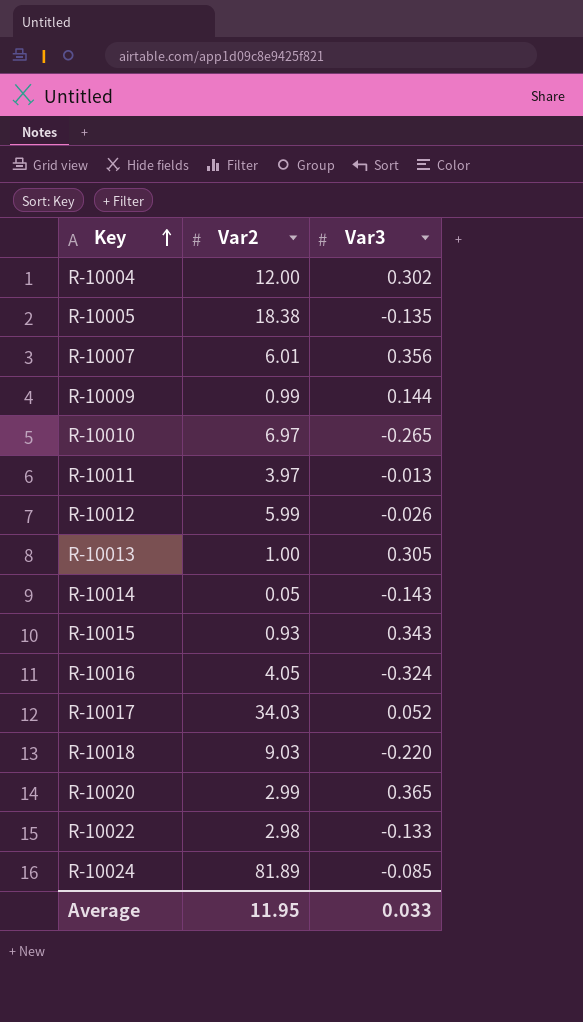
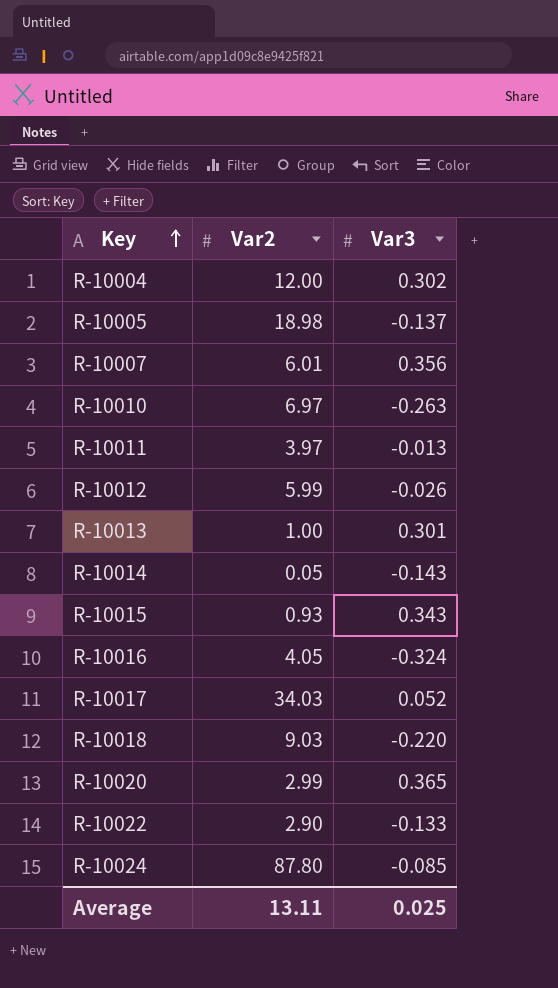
row R-10009: 0.99 | 0.144 -> none
R-10005 | Var2: 18.38 -> 18.98
R-10005 | Var3: -0.135 -> -0.137
R-10010 | Var3: -0.265 -> -0.263
R-10013 | Var3: 0.305 -> 0.301
R-10022 | Var2: 2.98 -> 2.90
R-10024 | Var2: 81.89 -> 87.80
Average | Var2: 11.95 -> 13.11
Average | Var3: 0.033 -> 0.025

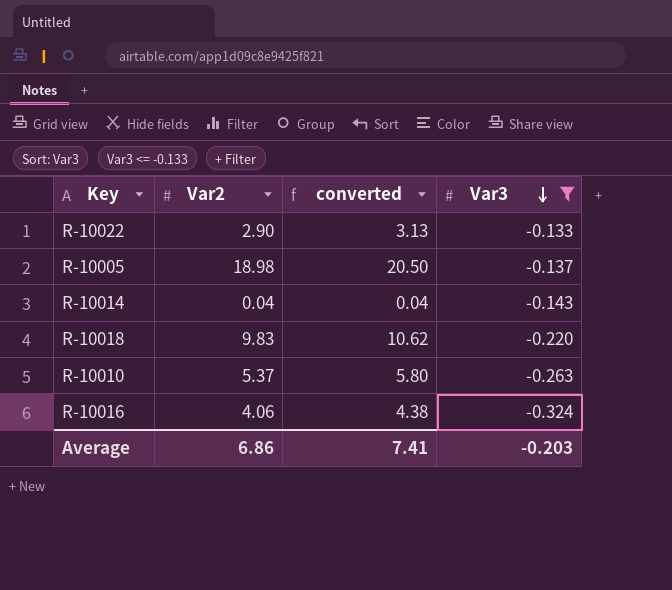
filter: none -> Var3 <= -0.133
row order: Key ascending -> Var3 descending
column converted | formula: none -> [Var2] * 1.08
R-10014 | Var2: 0.05 -> 0.04
R-10018 | Var2: 9.03 -> 9.83
R-10010 | Var2: 6.97 -> 5.37
R-10016 | Var2: 4.05 -> 4.06
Average | Var2: 13.11 -> 6.86
Average | Var3: 0.025 -> -0.203

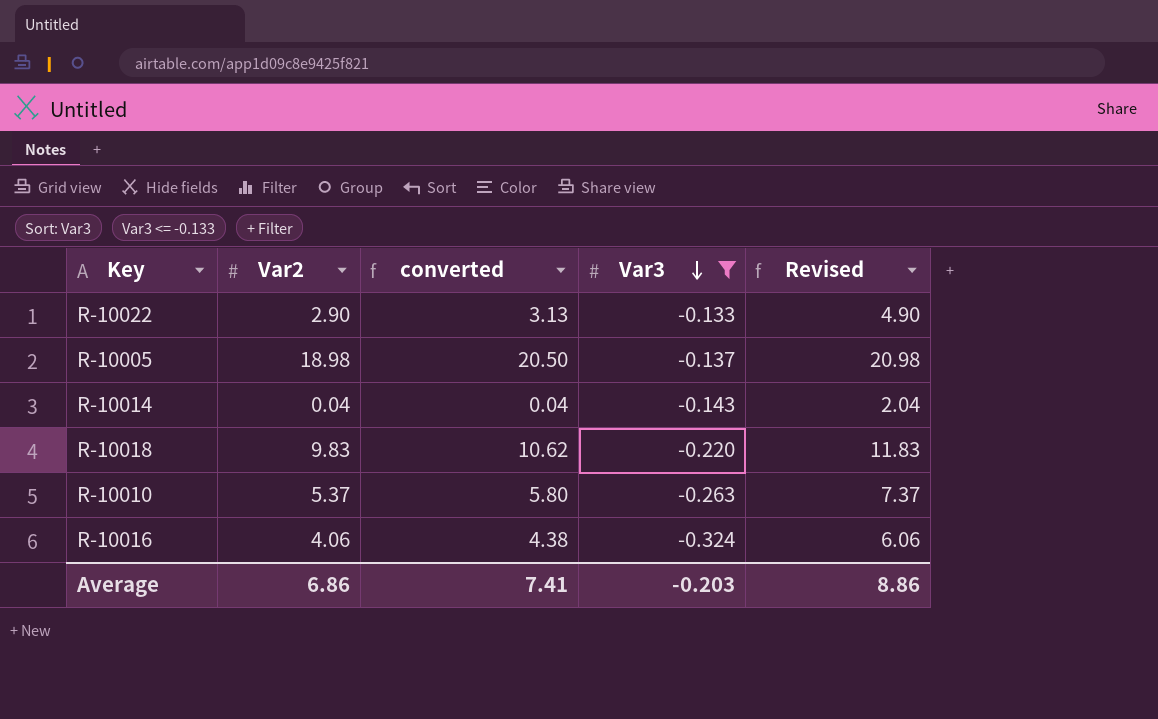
column Revised | formula: none -> [Var2] + 2

